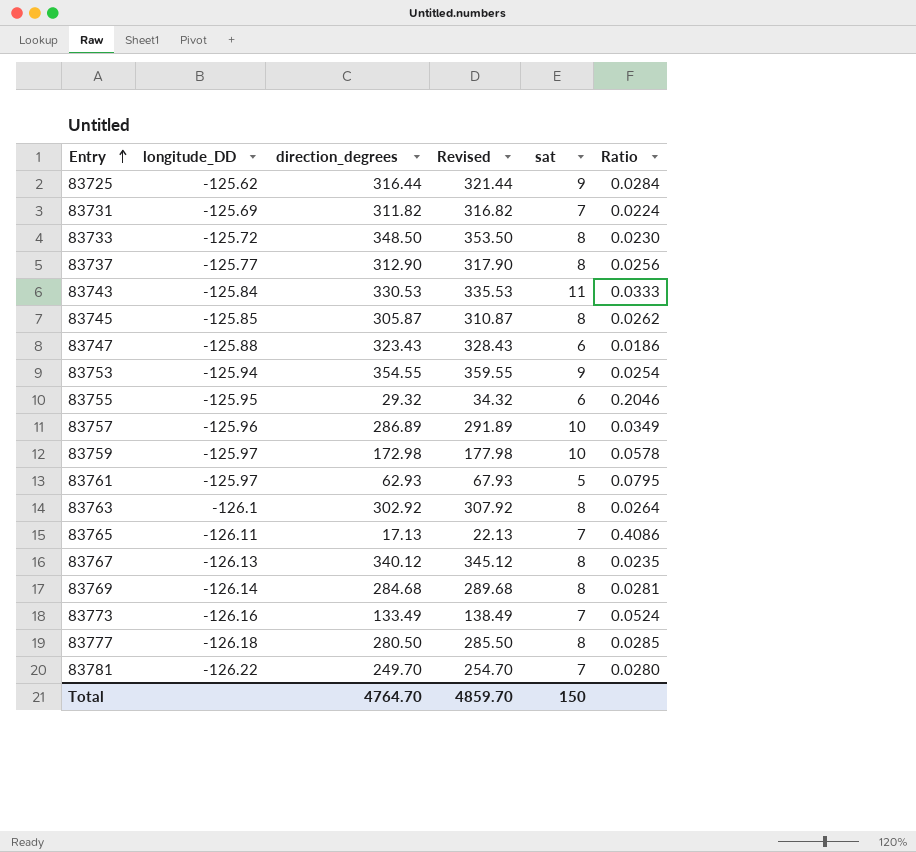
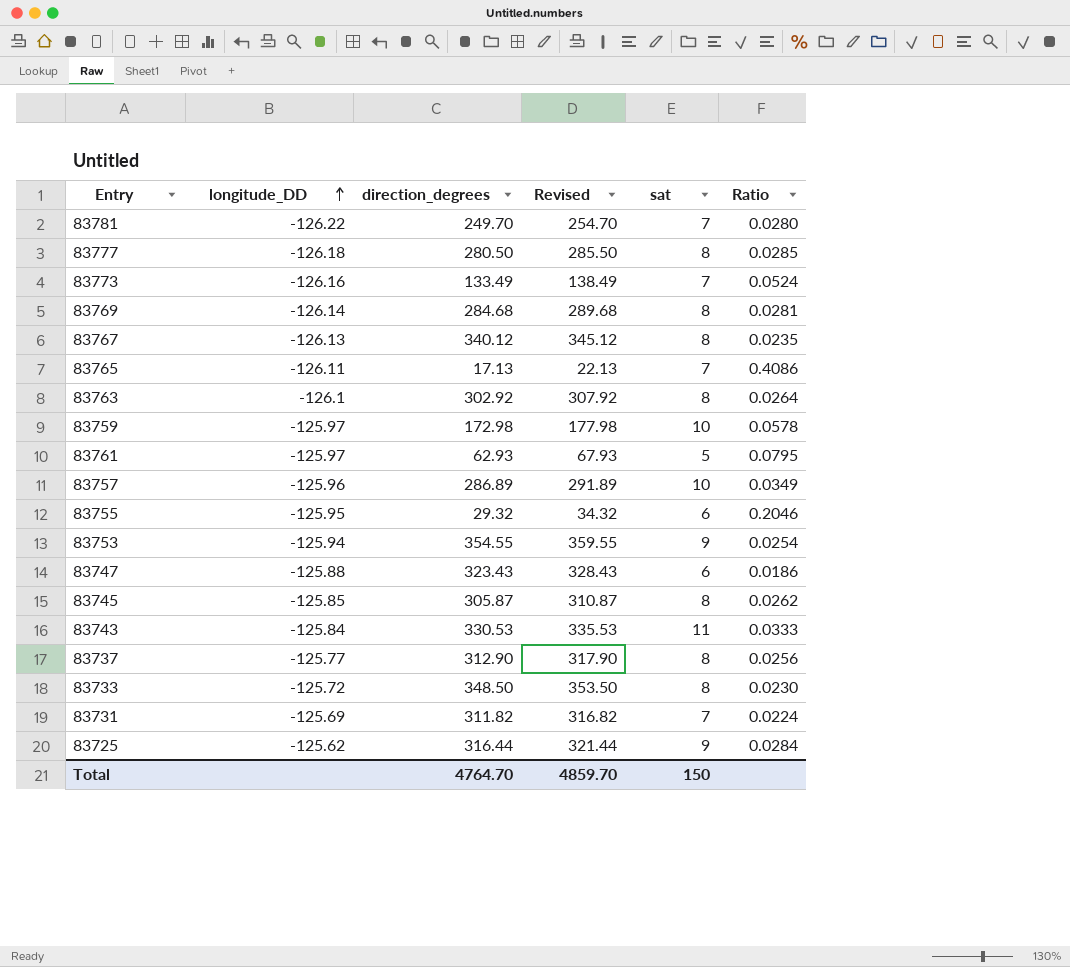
row order: Entry ascending -> longitude_DD ascending

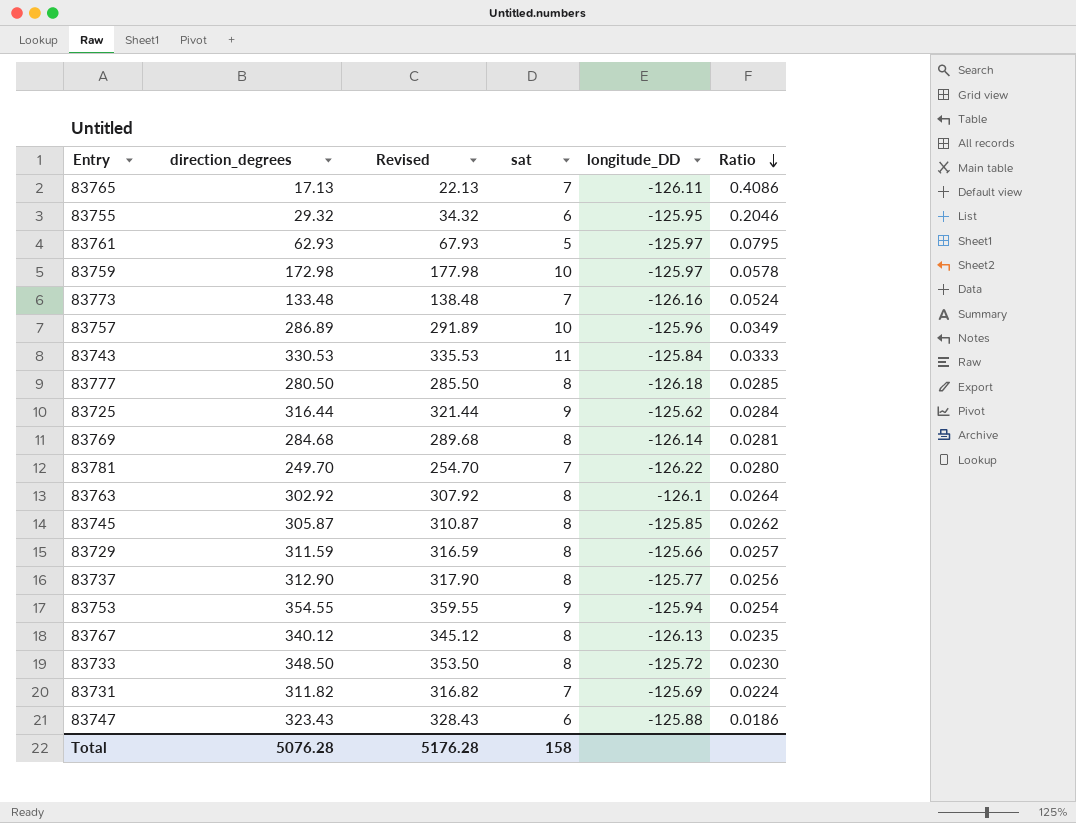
row order: longitude_DD ascending -> Ratio descending
column longitude_DD | position: 2 -> 5
83773 | direction_degrees: 133.49 -> 133.48
83773 | Revised: 138.49 -> 138.48
row 83729: none -> 311.59 | 316.59 | 8 | -125.66 | 0.0257
Total | direction_degrees: 4764.70 -> 5076.28
Total | Revised: 4859.70 -> 5176.28
Total | sat: 150 -> 158

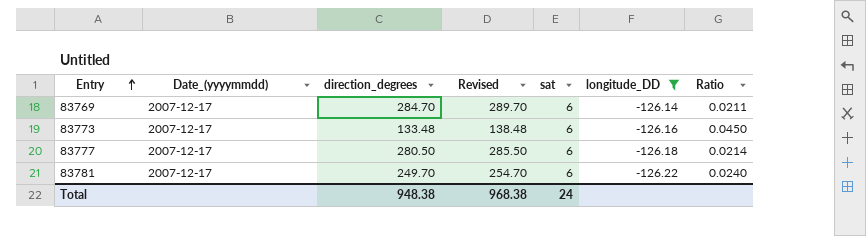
filter: none -> longitude_DD <= -126.14
row order: Ratio descending -> Entry ascending
column Date_(yyyymmdd) | position: none -> 2
83769 | direction_degrees: 284.68 -> 284.70
83769 | Revised: 289.68 -> 289.70
83769 | sat: 8 -> 6
83769 | Ratio: 0.0281 -> 0.0211
83773 | sat: 7 -> 6
83773 | Ratio: 0.0524 -> 0.0450
83777 | sat: 8 -> 6
83777 | Ratio: 0.0285 -> 0.0214
83781 | sat: 7 -> 6
83781 | Ratio: 0.0280 -> 0.0240
Total | direction_degrees: 5076.28 -> 948.38
Total | Revised: 5176.28 -> 968.38
Total | sat: 158 -> 24

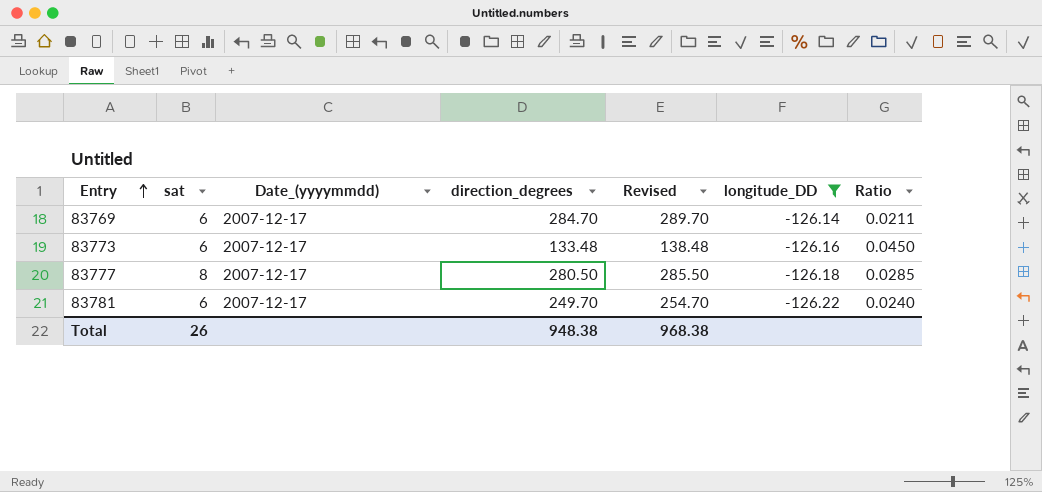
column sat | position: 5 -> 2
83777 | sat: 6 -> 8
83777 | Ratio: 0.0214 -> 0.0285
Total | sat: 24 -> 26

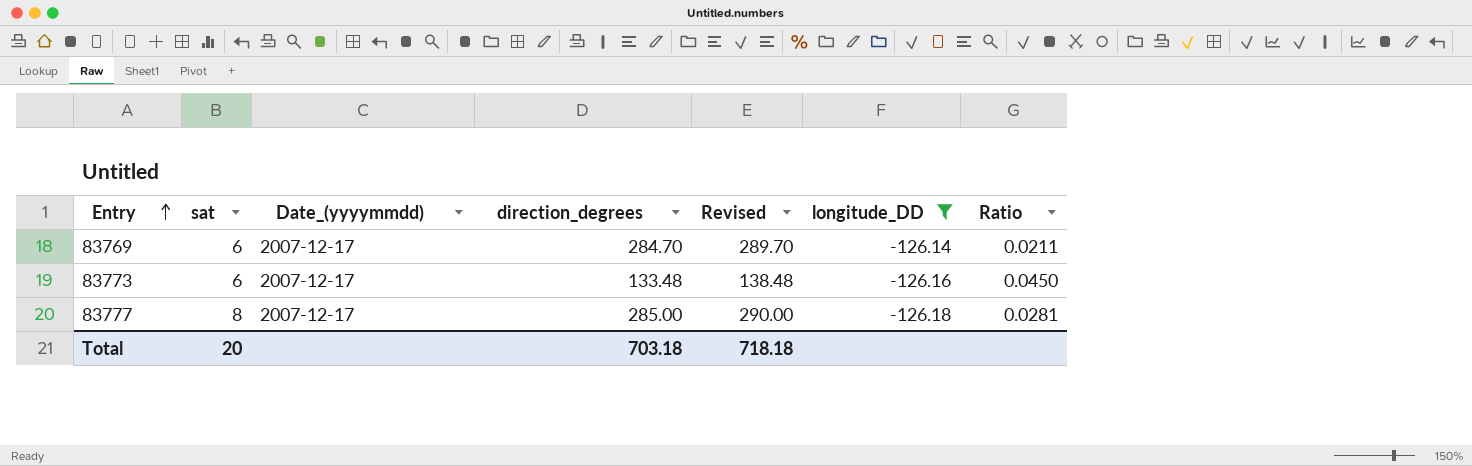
row 83781: 6 | 2007-12-17 | 249.70 | 254.70 | -126.22 | 0.0240 -> none
83777 | direction_degrees: 280.50 -> 285.00
83777 | Revised: 285.50 -> 290.00
83777 | Ratio: 0.0285 -> 0.0281
Total | sat: 26 -> 20
Total | direction_degrees: 948.38 -> 703.18
Total | Revised: 968.38 -> 718.18

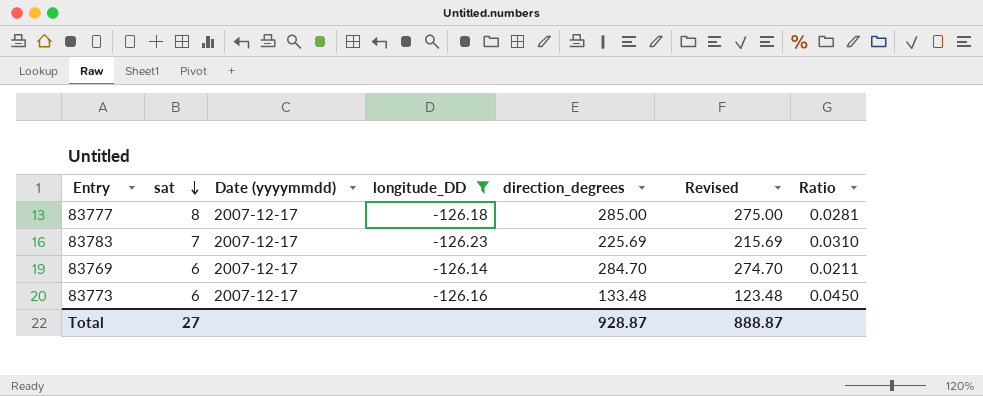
row order: Entry ascending -> sat descending
column name: Date_(yyyymmdd) -> Date (yyyymmdd)
column longitude_DD | position: 6 -> 4
column Revised | formula: [direction_degrees] + 5 -> [direction_degrees] - 10
row 83783: none -> 7 | 2007-12-17 | -126.23 | 225.69 | 215.69 | 0.0310
Total | sat: 20 -> 27
Total | direction_degrees: 703.18 -> 928.87
Total | Revised: 718.18 -> 888.87

